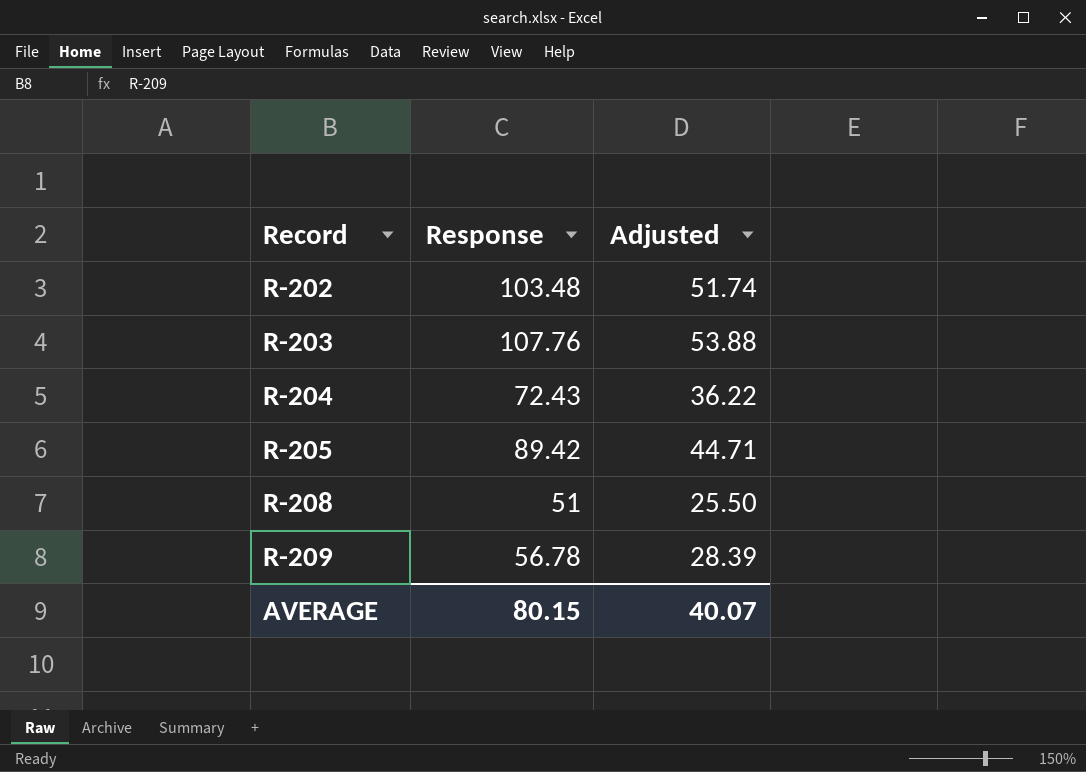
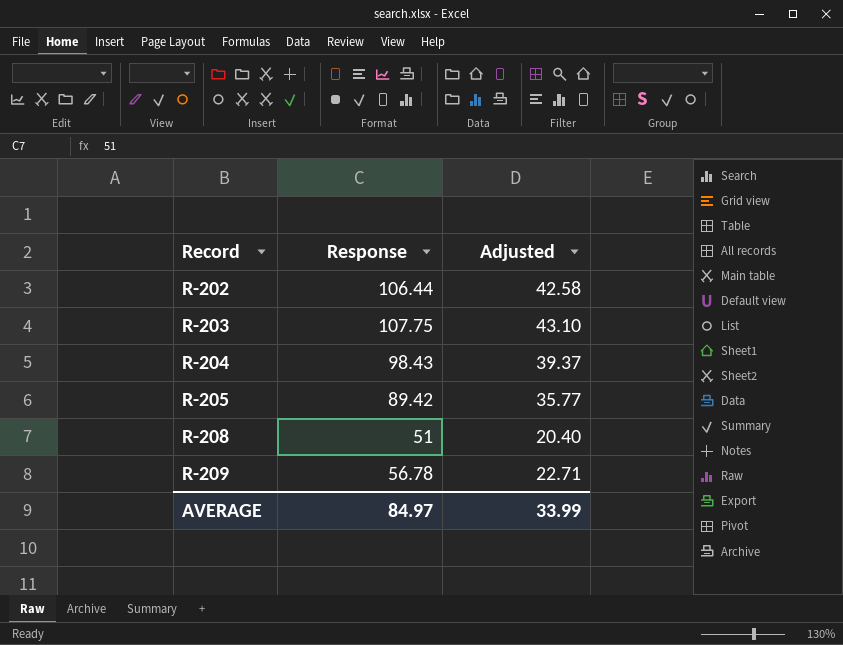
column Adjusted | formula: [Response] * 0.5 -> [Response] * 0.4
R-202 | Response: 103.48 -> 106.44
R-203 | Response: 107.76 -> 107.75
R-204 | Response: 72.43 -> 98.43
AVERAGE | Response: 80.15 -> 84.97
AVERAGE | Adjusted: 40.07 -> 33.99

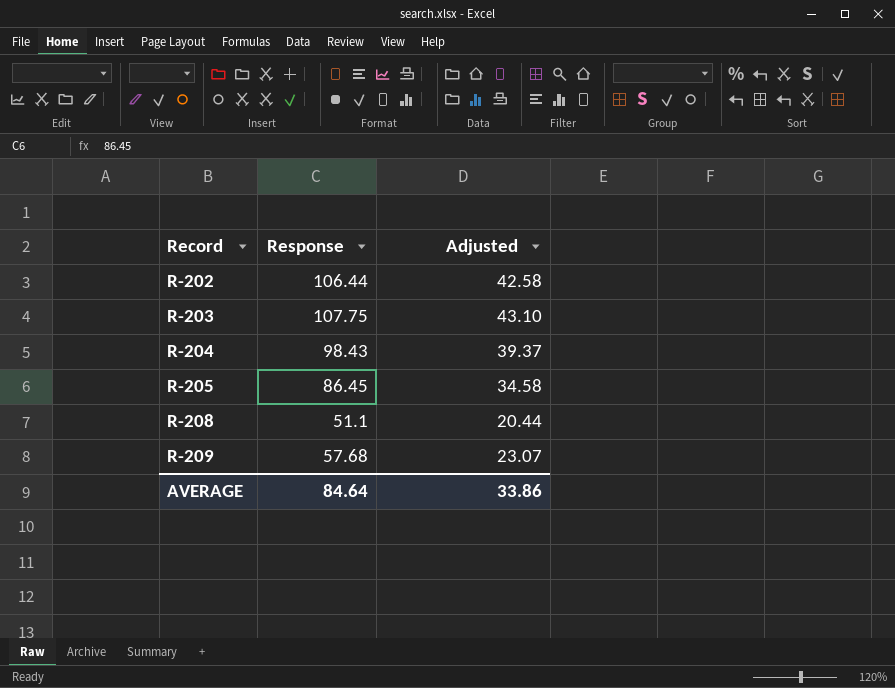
R-205 | Response: 89.42 -> 86.45
R-205 | Adjusted: 35.77 -> 34.58
R-208 | Response: 51 -> 51.1
R-208 | Adjusted: 20.40 -> 20.44
R-209 | Response: 56.78 -> 57.68
R-209 | Adjusted: 22.71 -> 23.07
AVERAGE | Response: 84.97 -> 84.64
AVERAGE | Adjusted: 33.99 -> 33.86

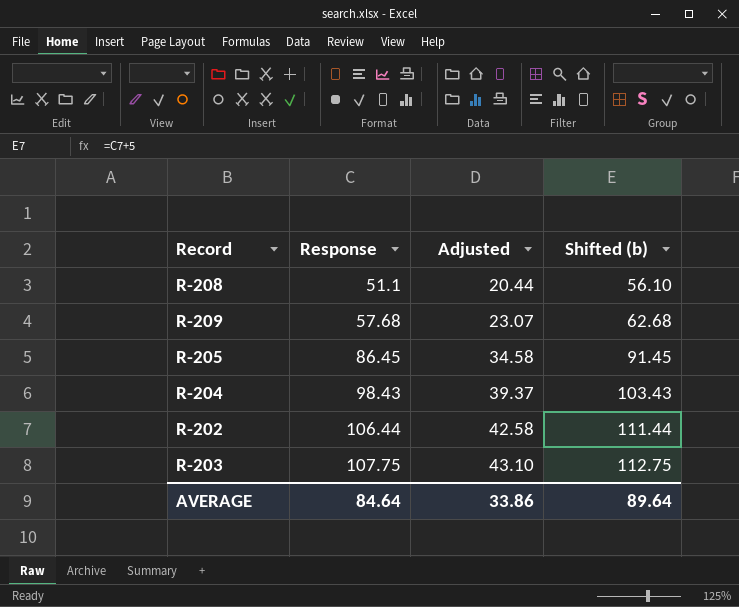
row order: Record ascending -> Response ascending
column Shifted (b) | formula: none -> [Response] + 5

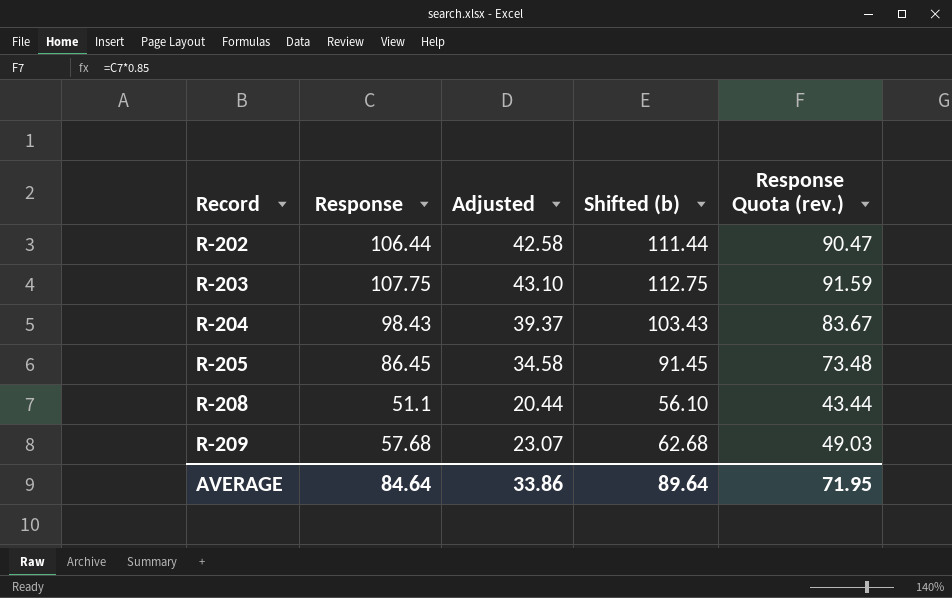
row order: Response ascending -> Record ascending
column Response Quota (rev.) | formula: none -> [Response] * 0.85

